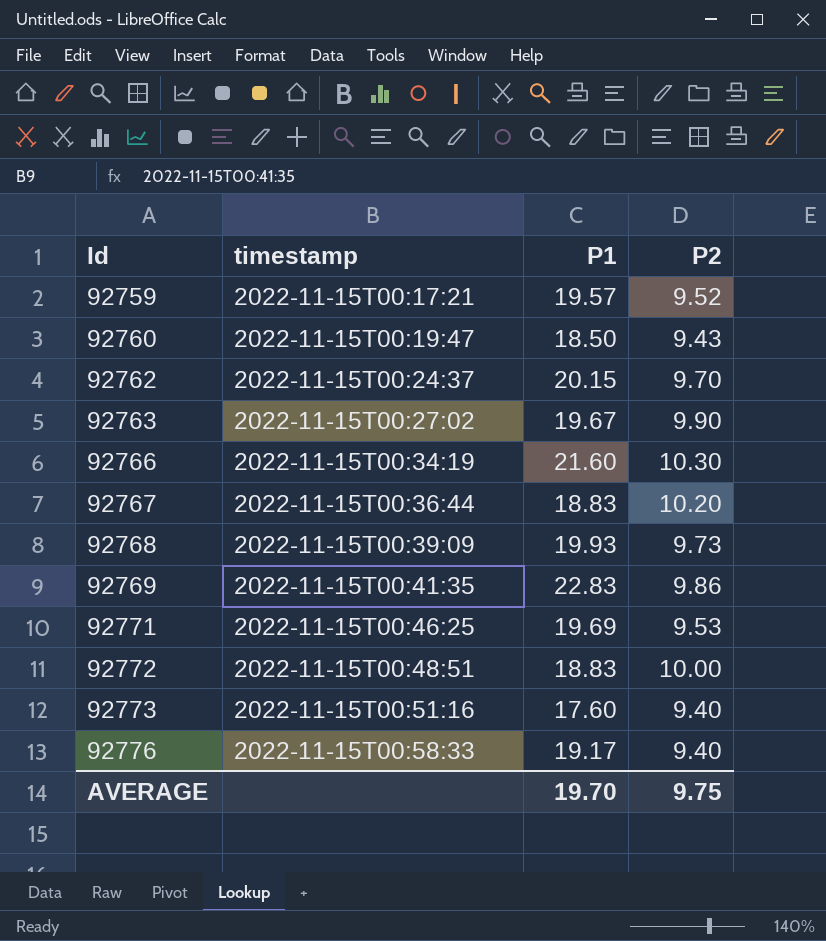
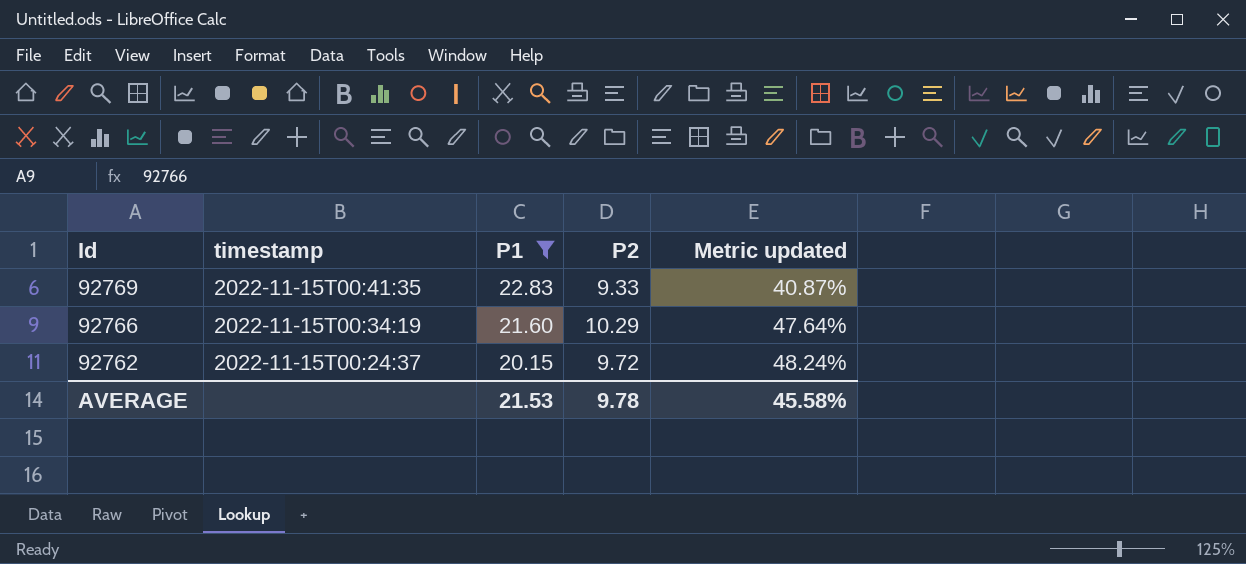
filter: none -> P1 >= 20.15
row order: Id ascending -> Id descending
column Metric updated | formula: none -> [P2] / [P1]
92769 | P2: 9.86 -> 9.33
92766 | P2: 10.30 -> 10.29
92762 | P2: 9.70 -> 9.72
AVERAGE | P1: 19.70 -> 21.53
AVERAGE | P2: 9.75 -> 9.78

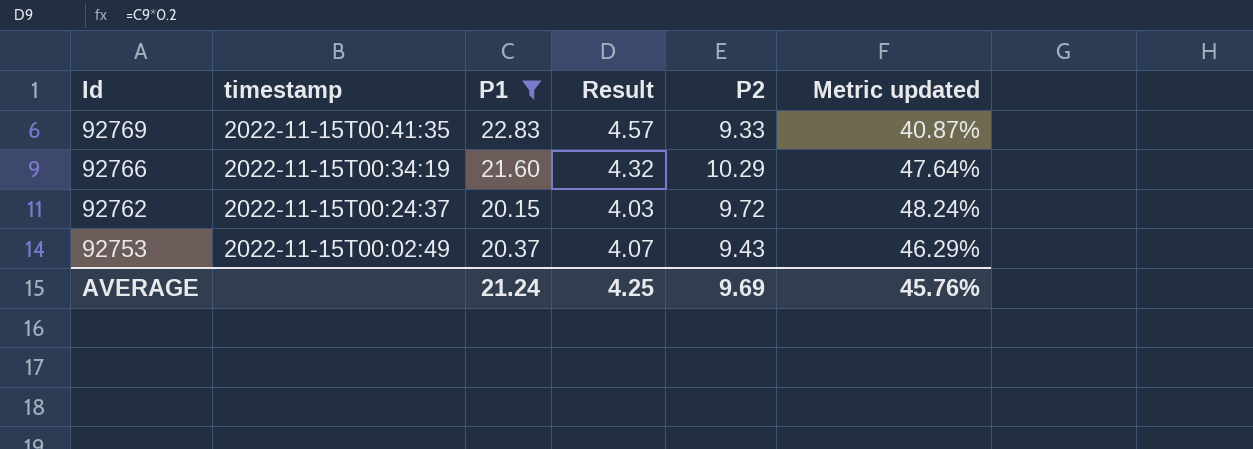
column Result | formula: none -> [P1] * 0.2
row 92753: none -> 2022-11-15T00:02:49 | 20.37 | 4.07 | 9.43 | 46.29%
AVERAGE | P1: 21.53 -> 21.24
AVERAGE | P2: 9.78 -> 9.69
AVERAGE | Metric updated: 45.58% -> 45.76%

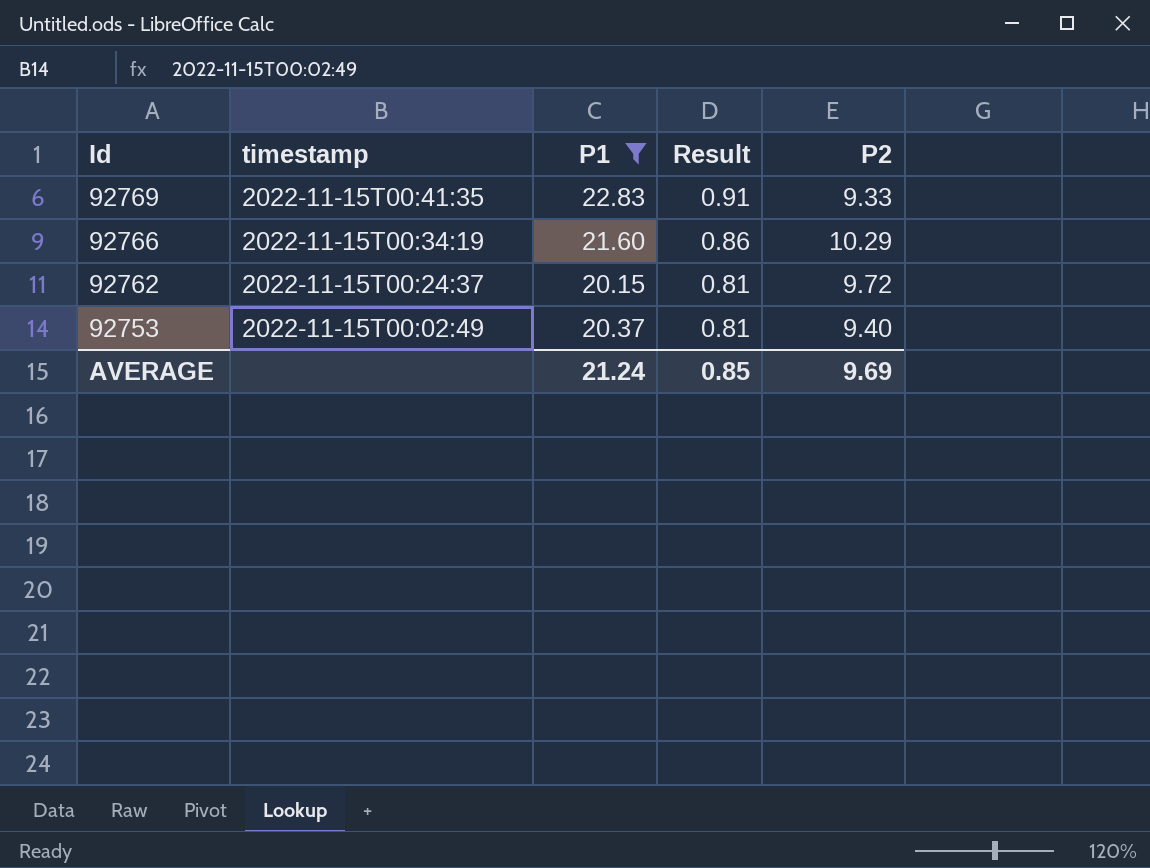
column Metric updated | formula: [P2] / [P1] -> none
column Result | formula: [P1] * 0.2 -> [P1] * 0.04
92753 | P2: 9.43 -> 9.40
AVERAGE | Result: 4.25 -> 0.85

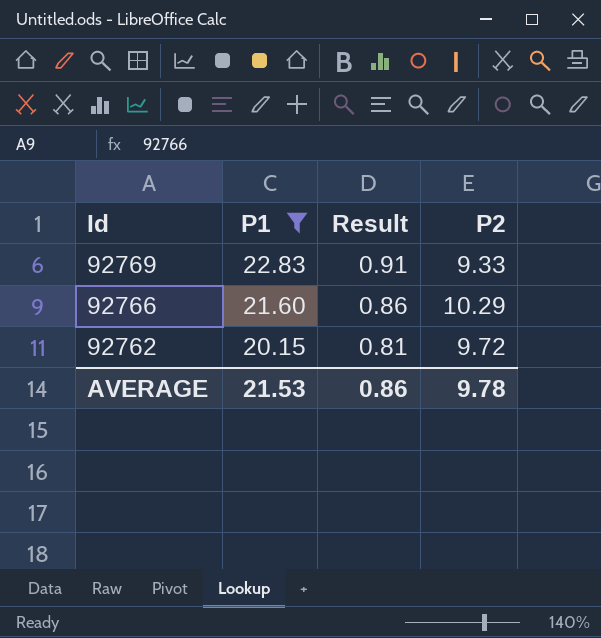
column timestamp | position: 2 -> none
row 92753: 2022-11-15T00:02:49 | 20.37 | 0.81 | 9.40 -> none
AVERAGE | P1: 21.24 -> 21.53
AVERAGE | Result: 0.85 -> 0.86
AVERAGE | P2: 9.69 -> 9.78

